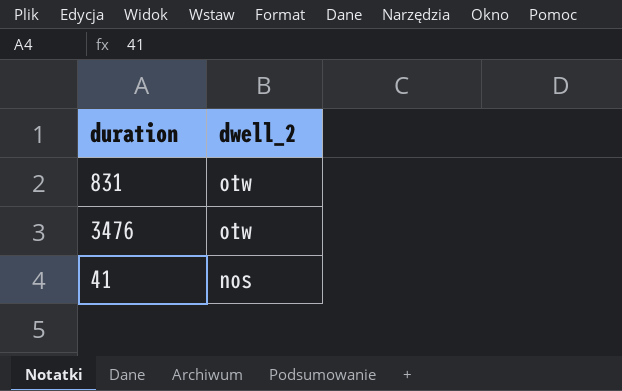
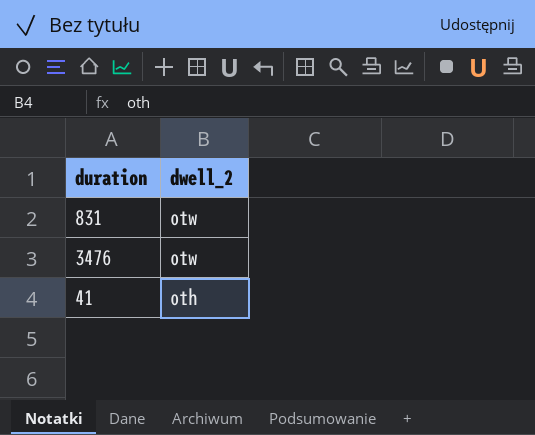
41 | dwell_2: nos -> oth

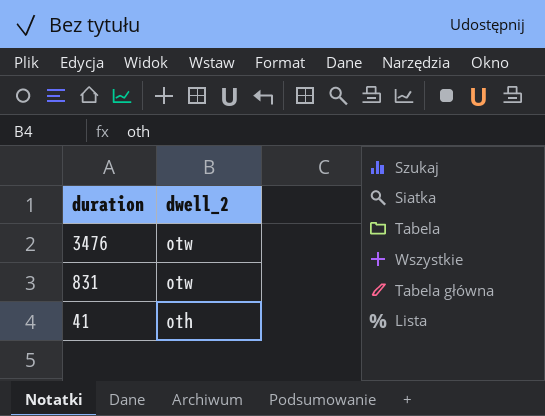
row order: dwell_2 descending -> duration descending

